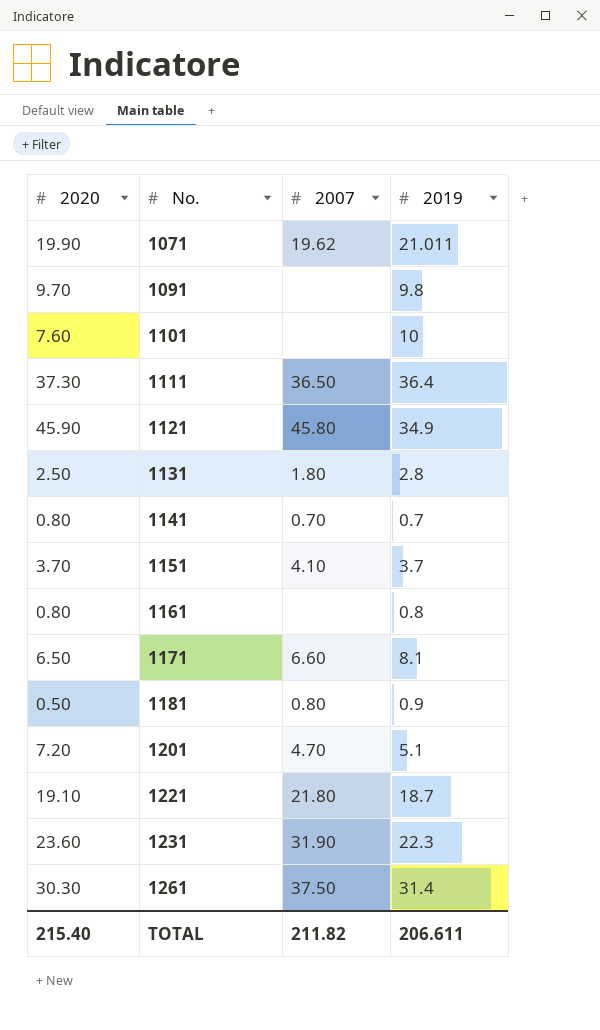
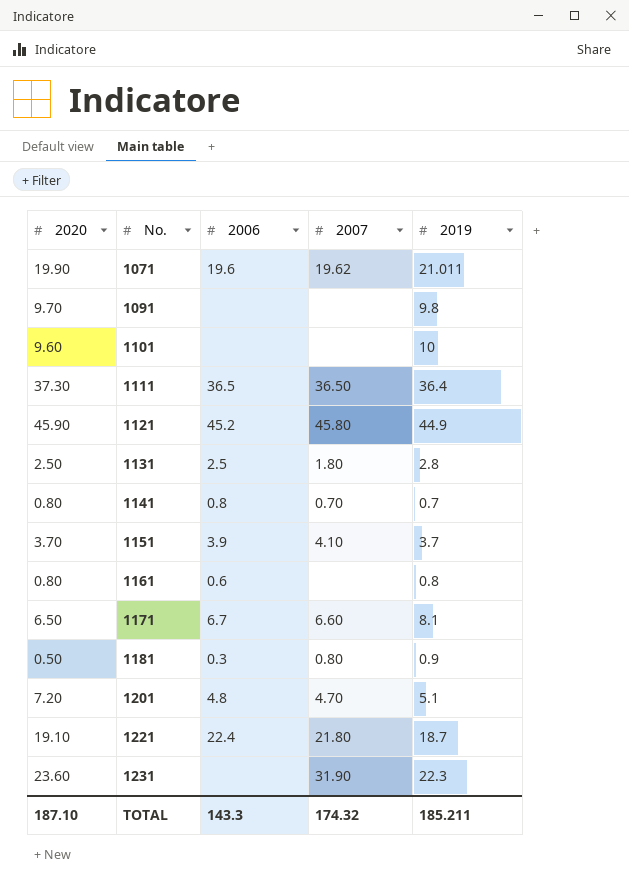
column 2006 | position: none -> 3
row 1261: 30.30 | 37.50 | 31.4 -> none
1101 | 2020: 7.60 -> 9.60
1121 | 2019: 34.9 -> 44.9
TOTAL | 2020: 215.40 -> 187.10
TOTAL | 2007: 211.82 -> 174.32
TOTAL | 2019: 206.611 -> 185.211

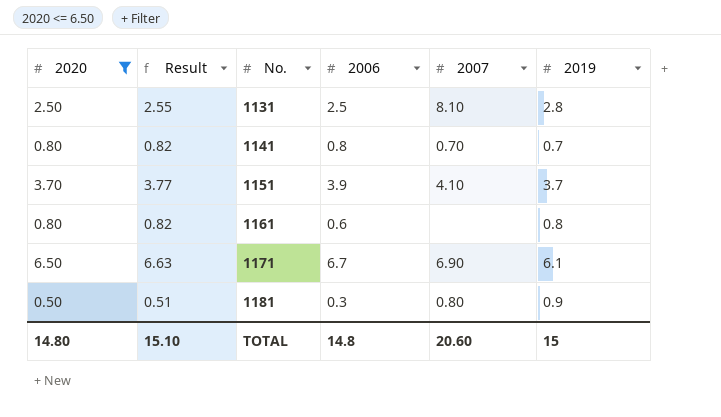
filter: none -> 2020 <= 6.50
column Result | formula: none -> [2020] * 1.02
1131 | 2007: 1.80 -> 8.10
1171 | 2007: 6.60 -> 6.90
1171 | 2019: 8.1 -> 6.1
TOTAL | 2020: 187.10 -> 14.80
TOTAL | 2006: 143.3 -> 14.8
TOTAL | 2007: 174.32 -> 20.60
TOTAL | 2019: 185.211 -> 15

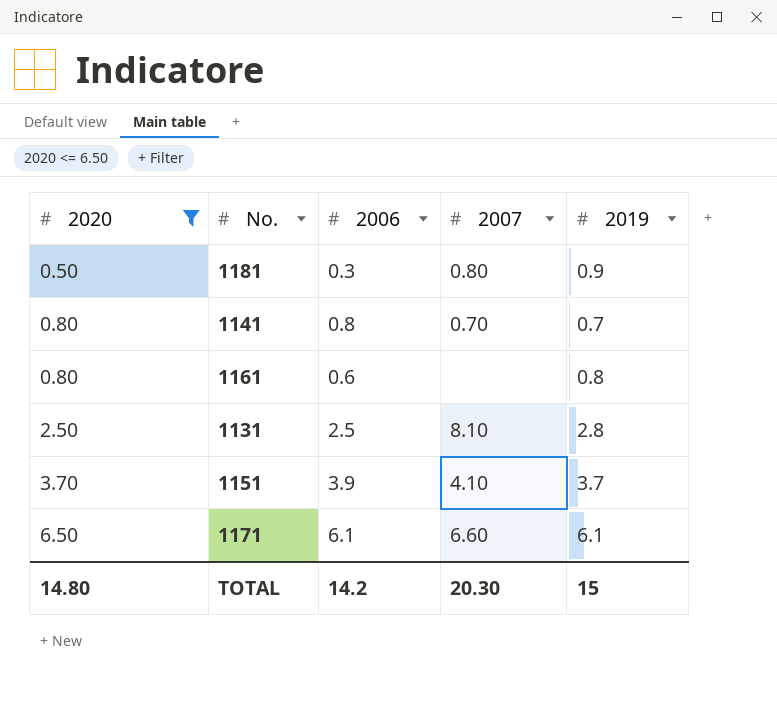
row order: No. ascending -> 2020 ascending
column Result | formula: [2020] * 1.02 -> none
1171 | 2006: 6.7 -> 6.1
1171 | 2007: 6.90 -> 6.60
TOTAL | 2006: 14.8 -> 14.2
TOTAL | 2007: 20.60 -> 20.30

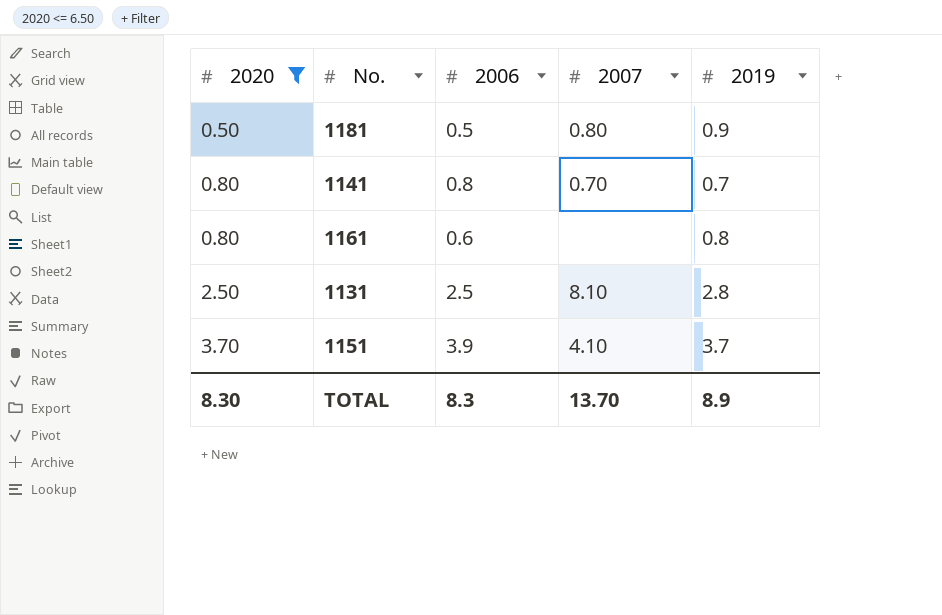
row 1171: 6.50 | 6.1 | 6.60 | 6.1 -> none
1181 | 2006: 0.3 -> 0.5
TOTAL | 2020: 14.80 -> 8.30
TOTAL | 2006: 14.2 -> 8.3
TOTAL | 2007: 20.30 -> 13.70
TOTAL | 2019: 15 -> 8.9

